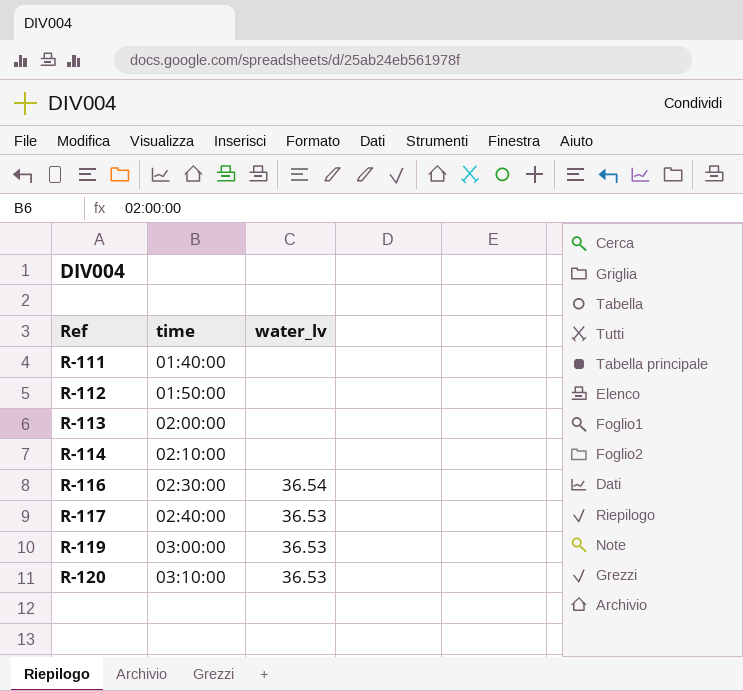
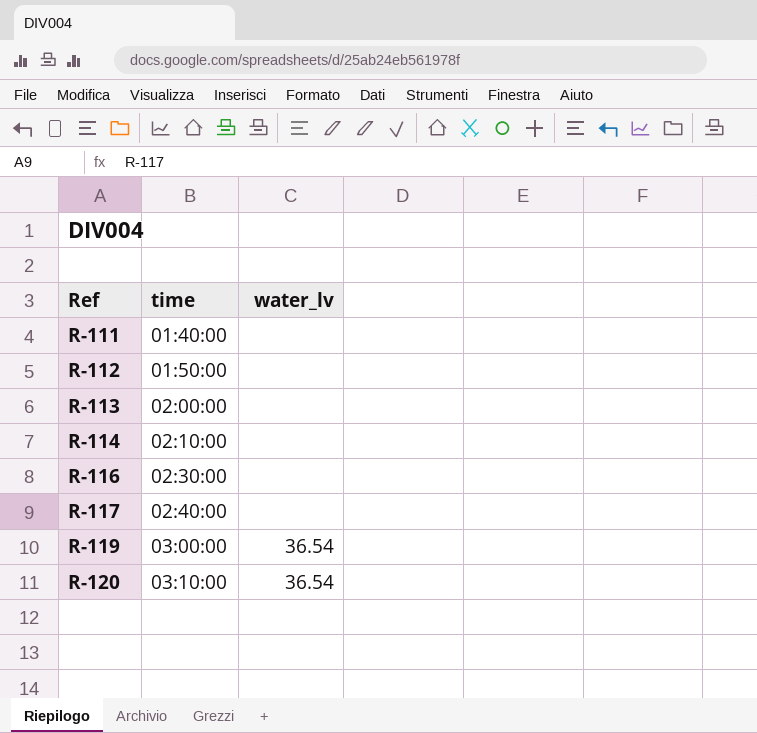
R-116 | water_lv: 36.54 -> none
R-117 | water_lv: 36.53 -> none
R-119 | water_lv: 36.53 -> 36.54
R-120 | water_lv: 36.53 -> 36.54

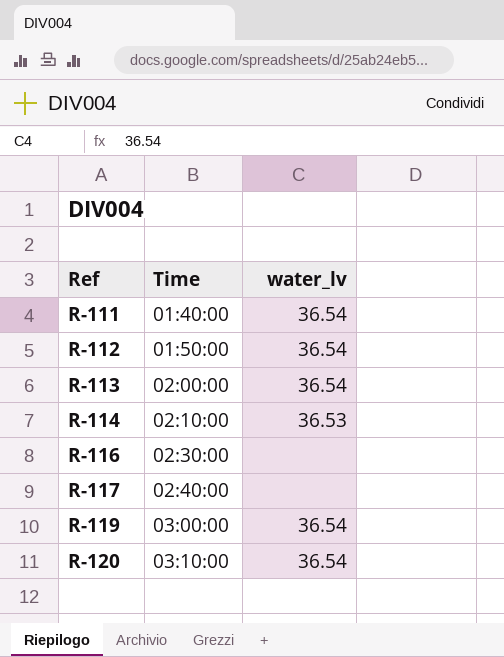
column name: time -> Time
R-111 | water_lv: none -> 36.54
R-112 | water_lv: none -> 36.54
R-113 | water_lv: none -> 36.54
R-114 | water_lv: none -> 36.53

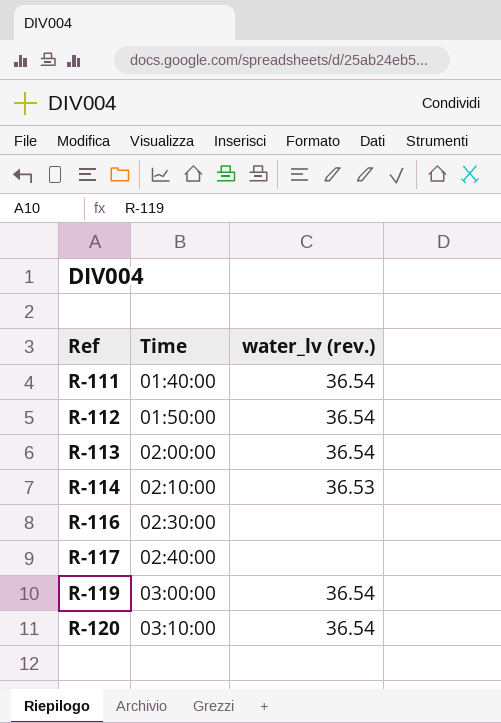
column name: water_lv -> water_lv (rev.)

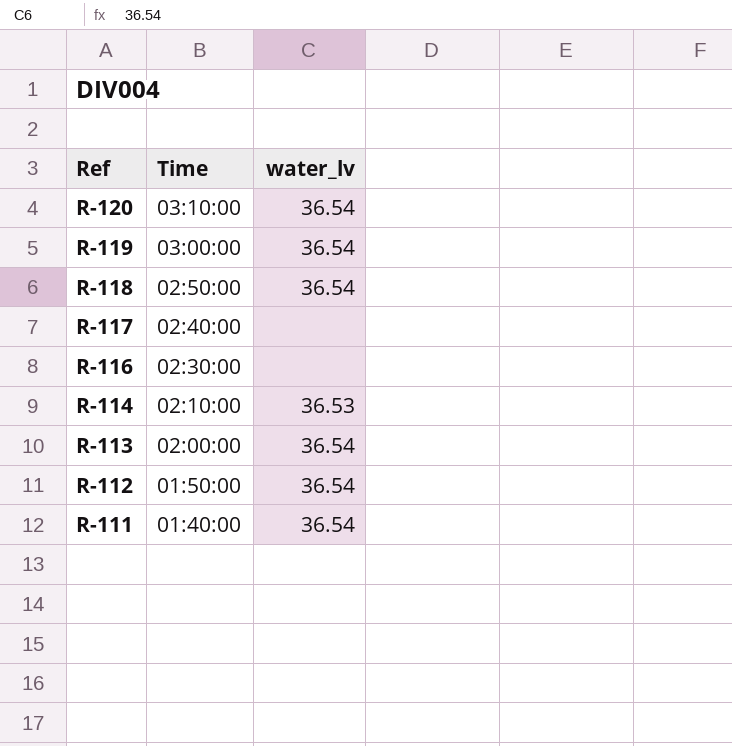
row order: Ref ascending -> Ref descending
column name: water_lv (rev.) -> water_lv
row R-118: none -> 02:50:00 | 36.54

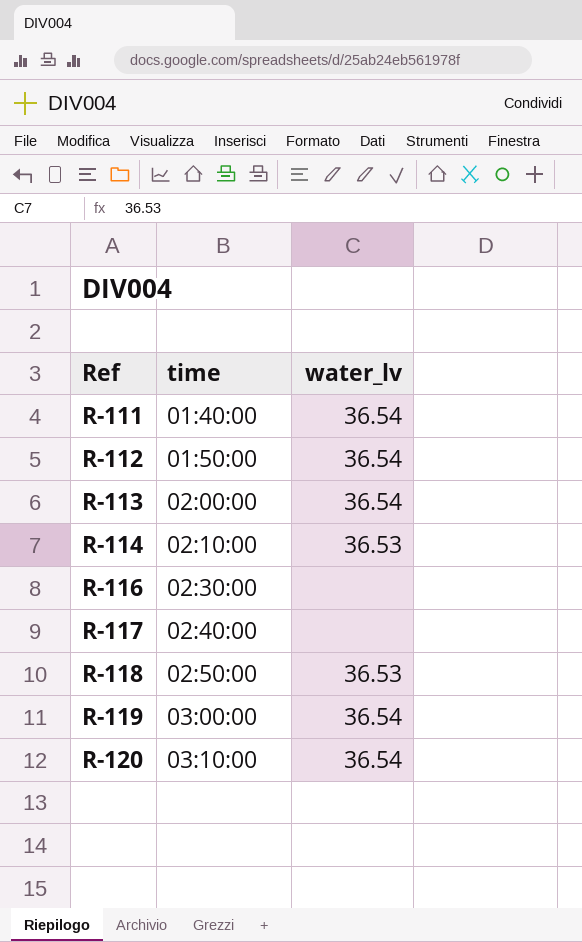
row order: Ref descending -> Ref ascending
column name: Time -> time
R-118 | water_lv: 36.54 -> 36.53

